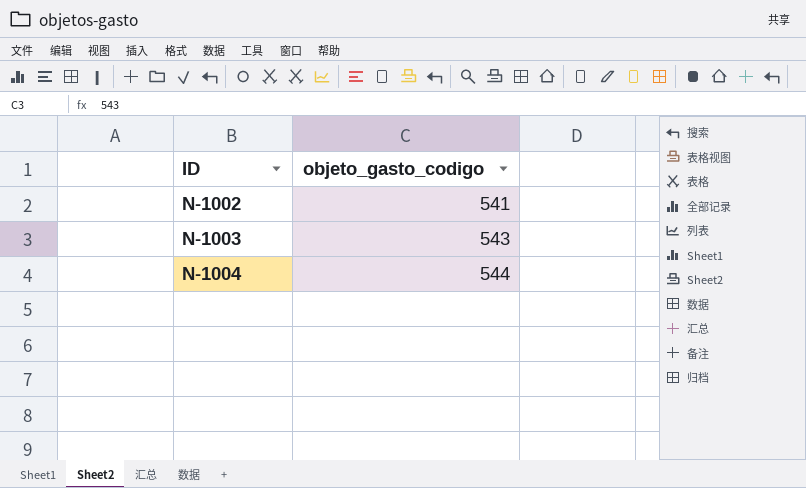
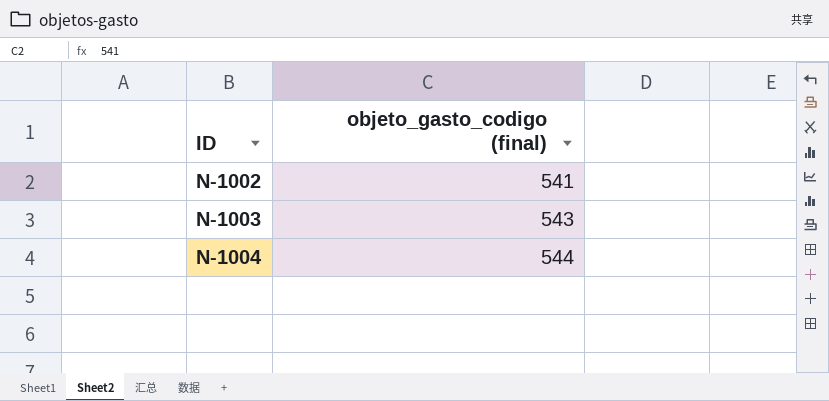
column name: objeto_gasto_codigo -> objeto_gasto_codigo (final)

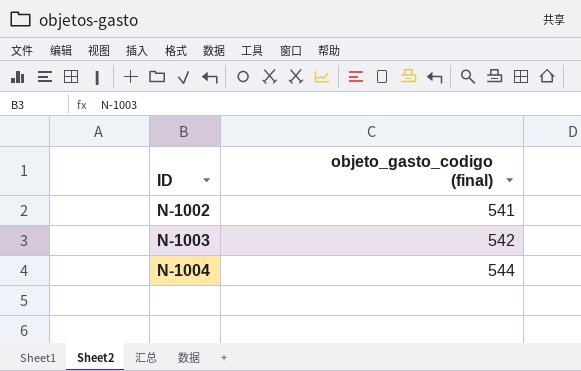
N-1003 | objeto_gasto_codigo (final): 543 -> 542

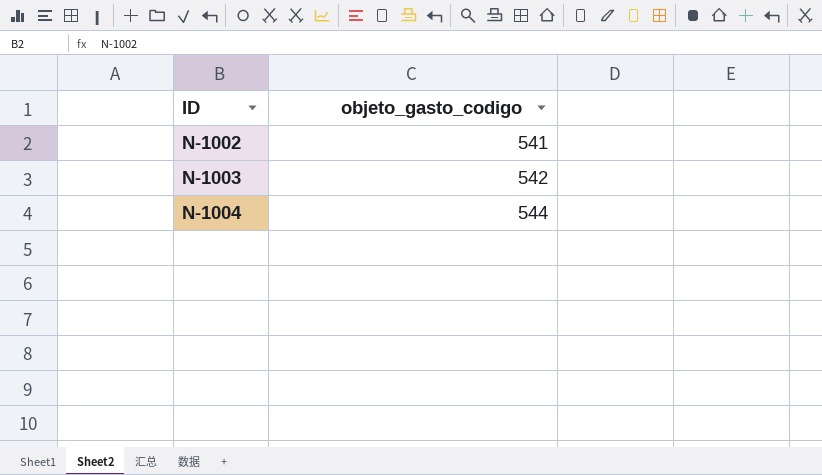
column name: objeto_gasto_codigo (final) -> objeto_gasto_codigo

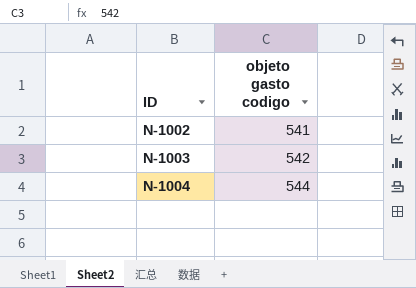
column name: objeto_gasto_codigo -> objeto gasto codigo

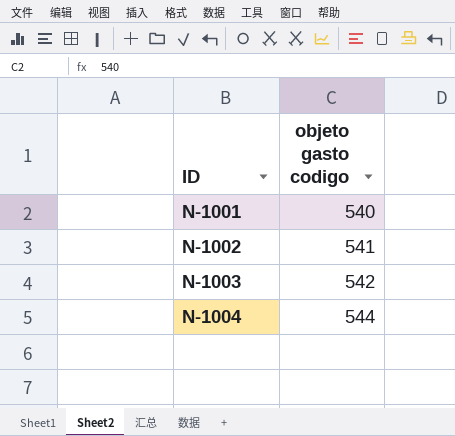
row N-1001: none -> 540

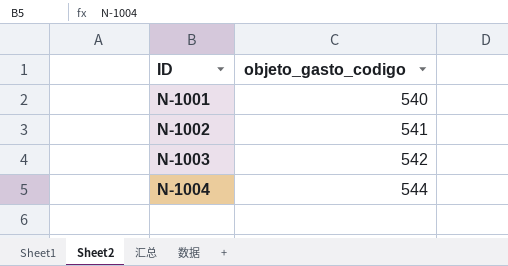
column name: objeto gasto codigo -> objeto_gasto_codigo

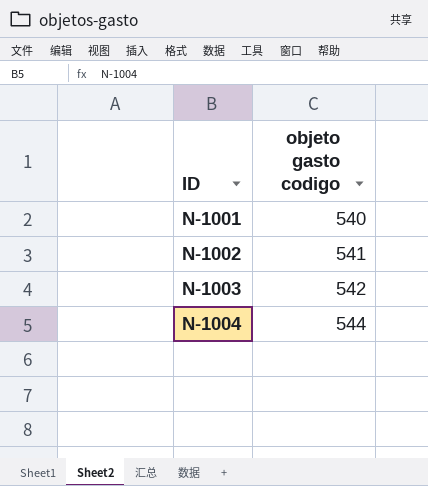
column name: objeto_gasto_codigo -> objeto gasto codigo

